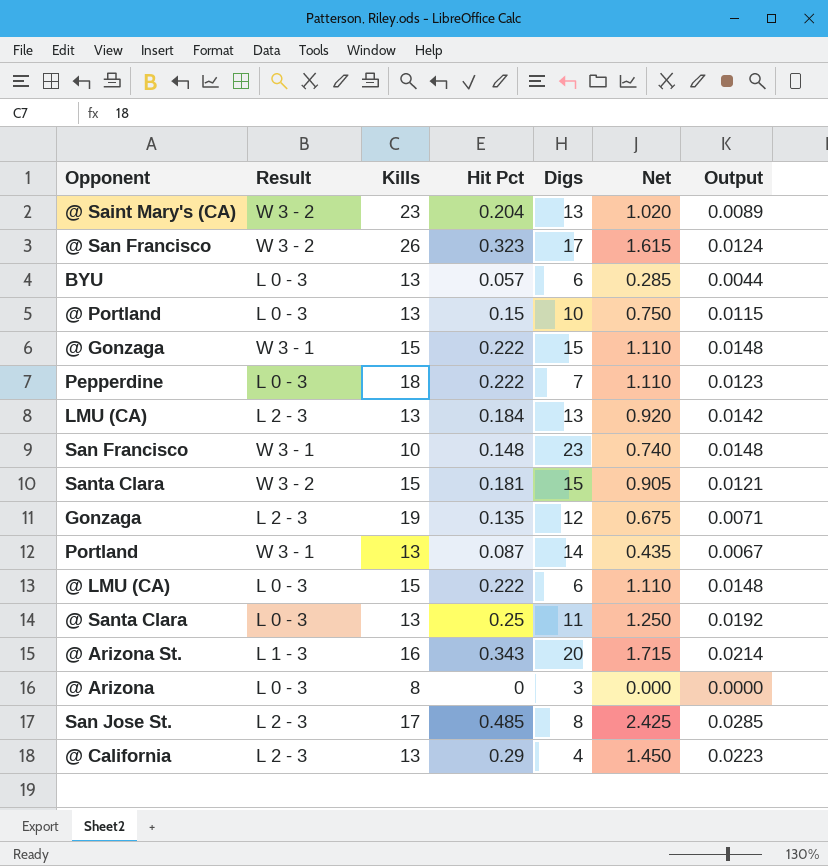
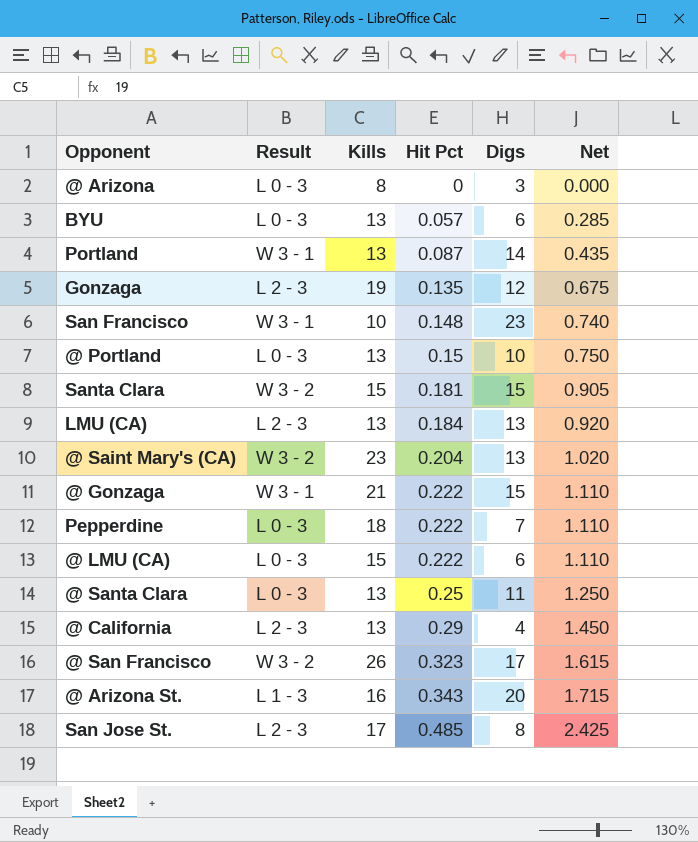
row order: none -> Hit Pct ascending
column Output | formula: [Hit Pct] / [Kills] -> none
@ Gonzaga | Kills: 15 -> 21

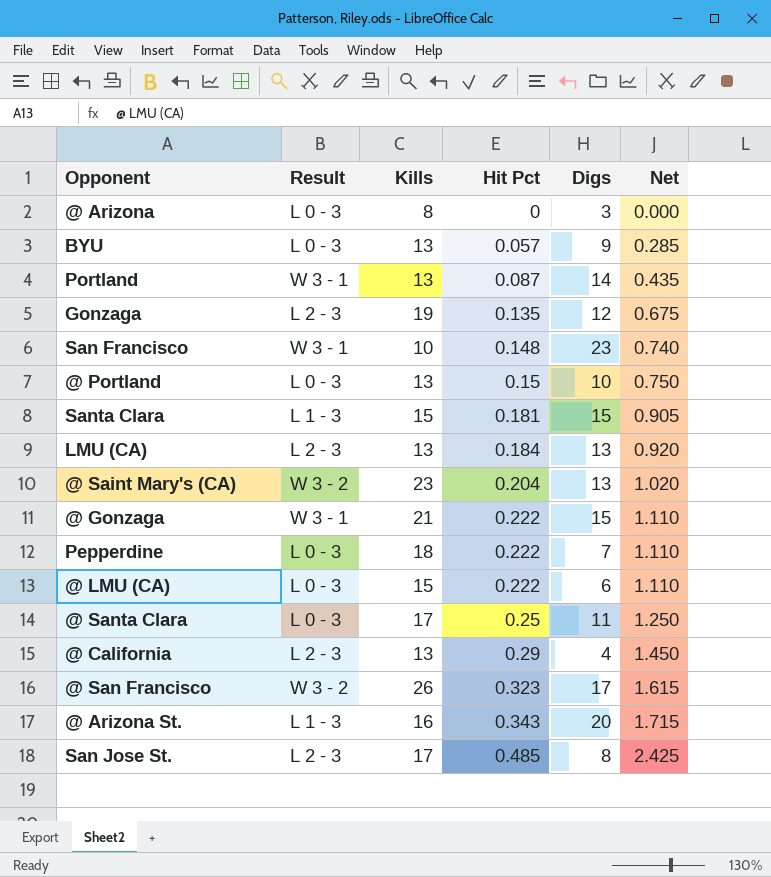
BYU | Digs: 6 -> 9
Santa Clara | Result: W 3 - 2 -> L 1 - 3
@ Santa Clara | Kills: 13 -> 17

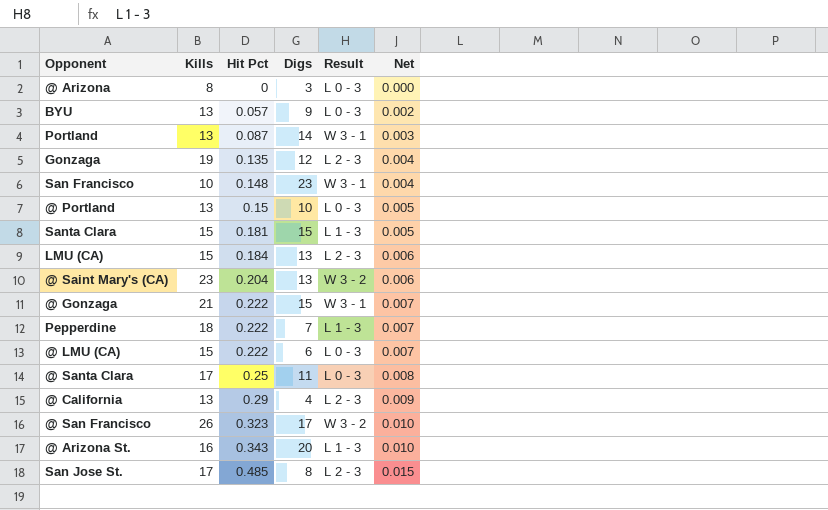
column Result | position: 2 -> 5
column Net | formula: [Hit Pct] * 5 -> [Hit Pct] * 0.03
LMU (CA) | Kills: 13 -> 15
Pepperdine | Result: L 0 - 3 -> L 1 - 3

